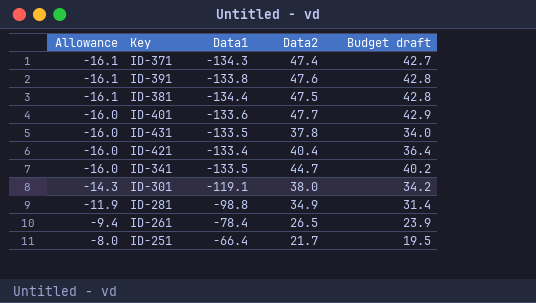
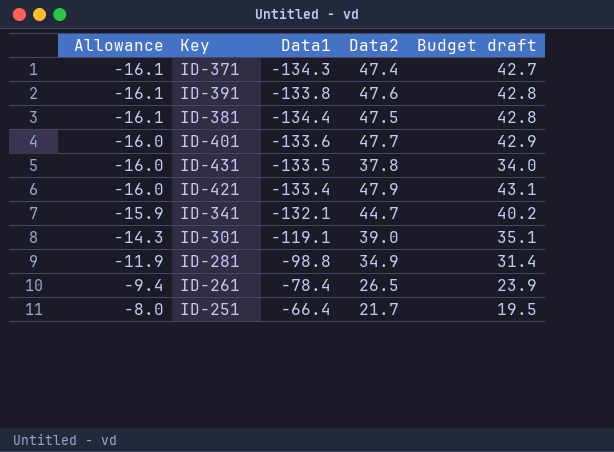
ID-421 | Data2: 40.4 -> 47.9
ID-421 | Budget draft: 36.4 -> 43.1
ID-341 | Allowance: -16.0 -> -15.9
ID-341 | Data1: -133.5 -> -132.1
ID-301 | Data2: 38.0 -> 39.0
ID-301 | Budget draft: 34.2 -> 35.1

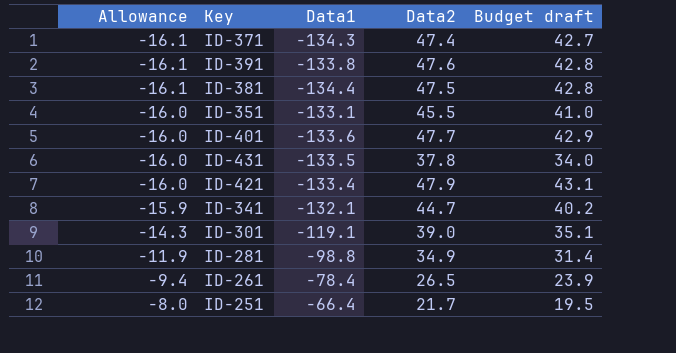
row ID-351: none -> -16.0 | -133.1 | 45.5 | 41.0

